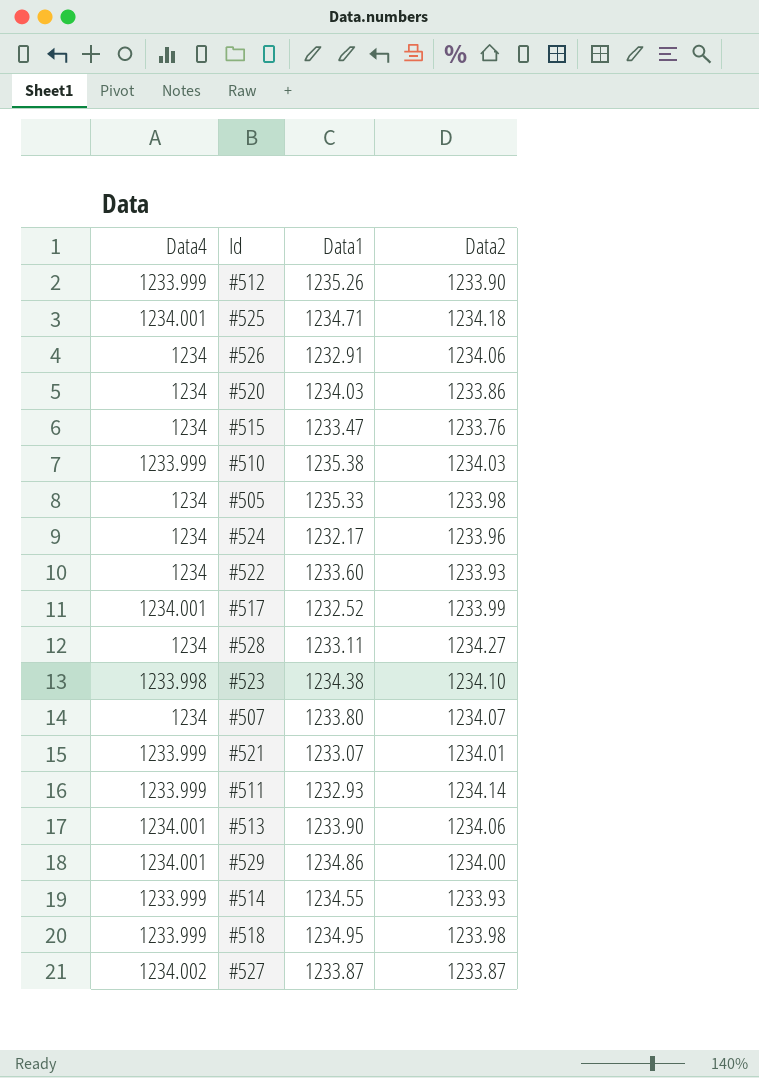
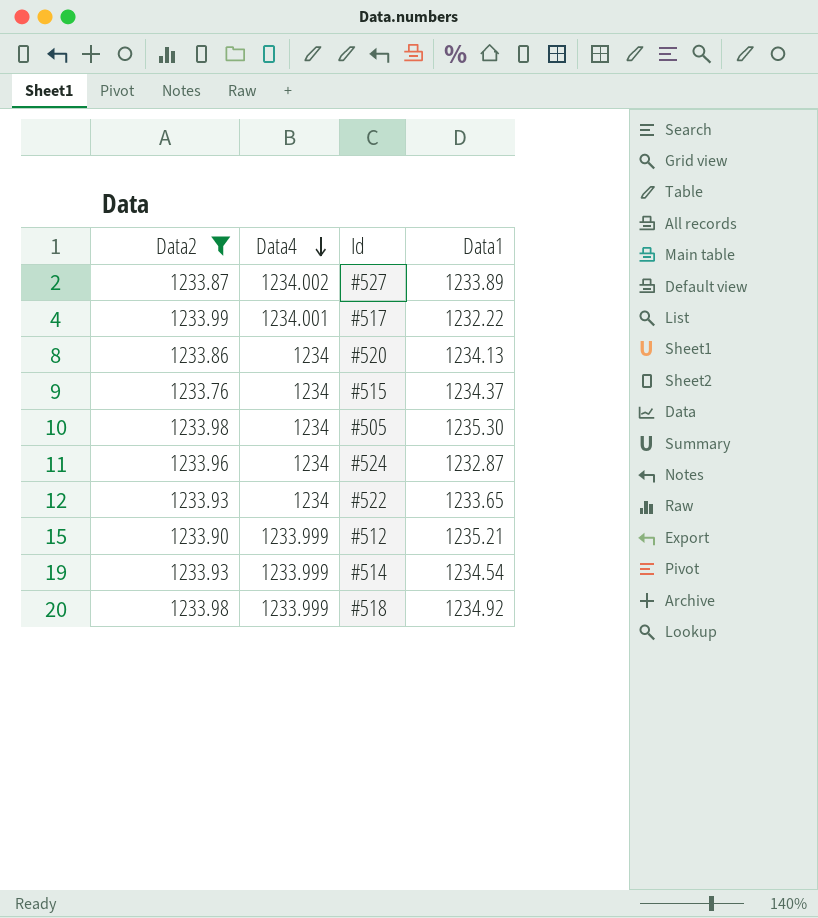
filter: none -> Data2 <= 1233.99
row order: none -> Data4 descending
column Data2 | position: 4 -> 1
#527 | Data1: 1233.87 -> 1233.89
#517 | Data1: 1232.52 -> 1232.22
#520 | Data1: 1234.03 -> 1234.13
#515 | Data1: 1233.47 -> 1234.37
#505 | Data1: 1235.33 -> 1235.30
#524 | Data1: 1232.17 -> 1232.87
#522 | Data1: 1233.60 -> 1233.65
#512 | Data1: 1235.26 -> 1235.21
#514 | Data1: 1234.55 -> 1234.54
#518 | Data1: 1234.95 -> 1234.92

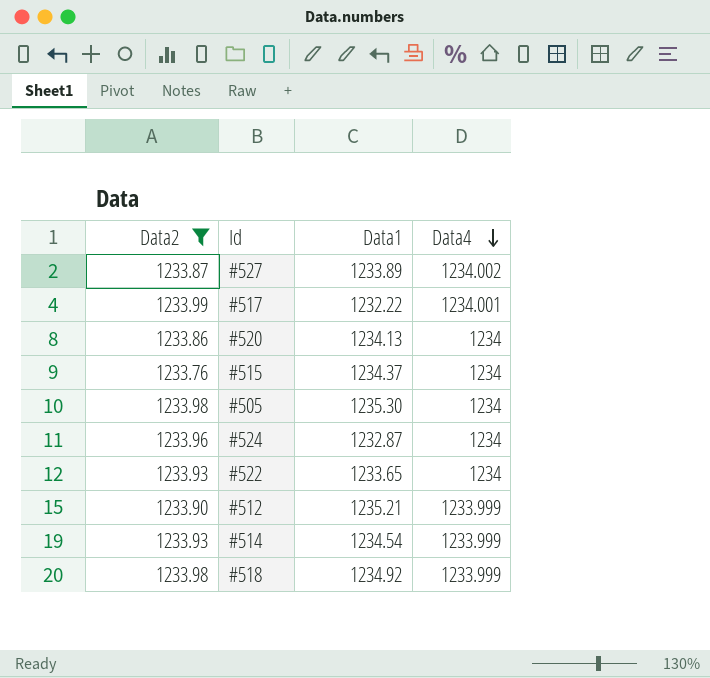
column Data4 | position: 2 -> 4

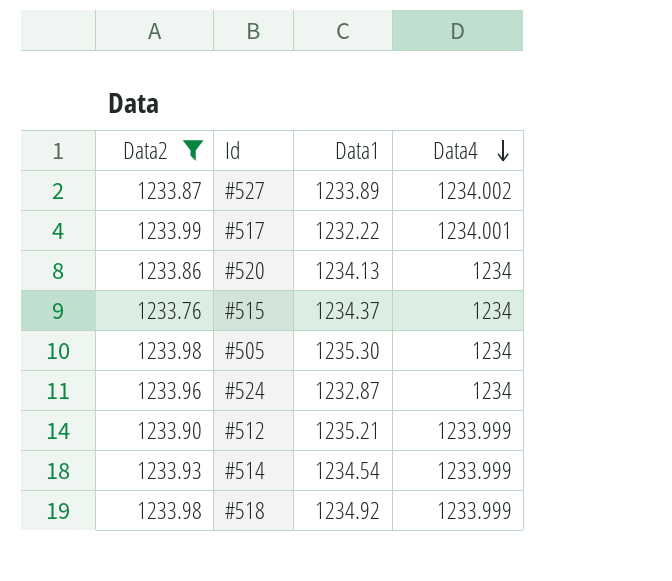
row #522: 1233.93 | 1233.65 | 1234 -> none

